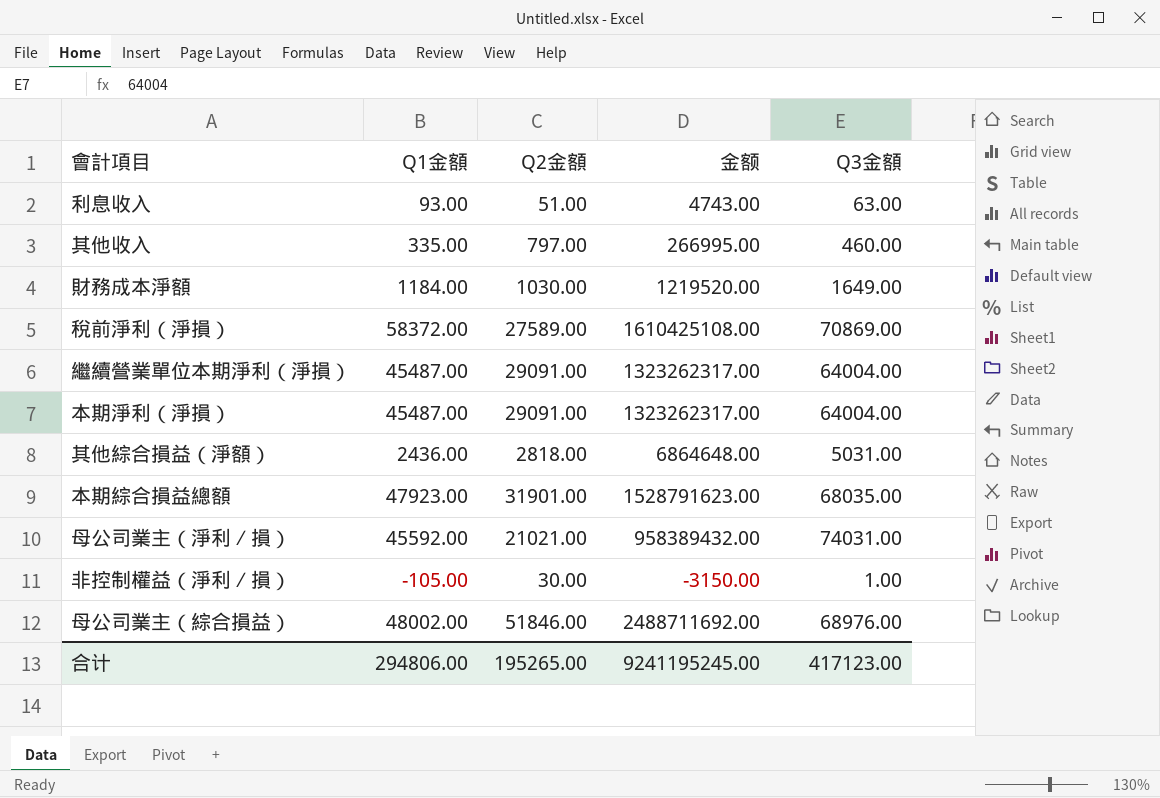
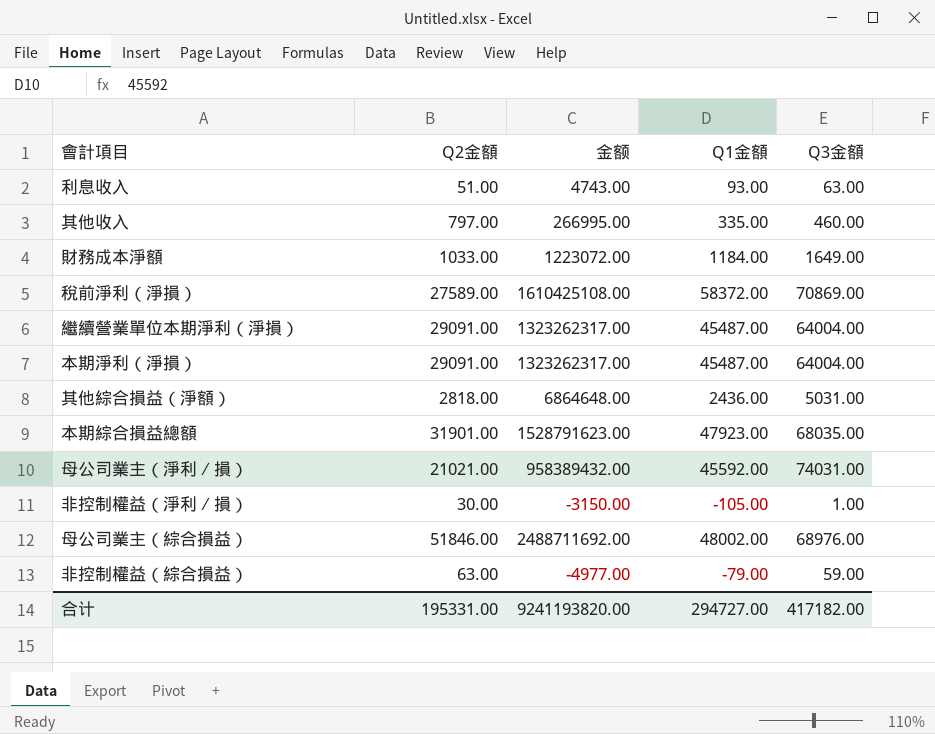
column Q1金額 | position: 2 -> 4
財務成本淨額 | Q2金額: 1030.00 -> 1033.00
財務成本淨額 | 金额: 1219520.00 -> 1223072.00
row 非控制權益（綜合損益）: none -> 63.00 | -4977.00 | -79.00 | 59.00
合计 | Q2金額: 195265.00 -> 195331.00
合计 | 金额: 9241195245.00 -> 9241193820.00
合计 | Q1金額: 294806.00 -> 294727.00
合计 | Q3金額: 417123.00 -> 417182.00

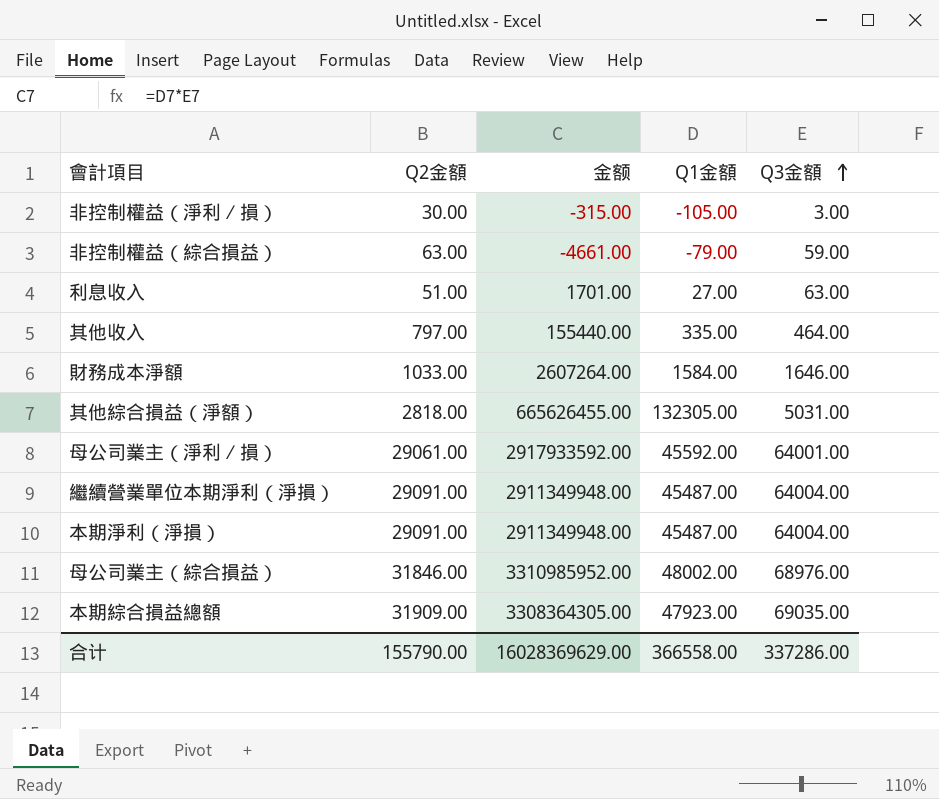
row order: none -> Q3金額 ascending
column 金额 | formula: [Q2金額] * [Q1金額] -> [Q1金額] * [Q3金額]
row 稅前淨利（淨損）: 27589.00 | 1610425108.00 | 58372.00 | 70869.00 -> none
非控制權益（淨利∕損） | Q3金額: 1.00 -> 3.00
利息收入 | Q1金額: 93.00 -> 27.00
其他收入 | Q3金額: 460.00 -> 464.00
財務成本淨額 | Q1金額: 1184.00 -> 1584.00
財務成本淨額 | Q3金額: 1649.00 -> 1646.00
其他綜合損益（淨額） | Q1金額: 2436.00 -> 132305.00
母公司業主（淨利∕損） | Q2金額: 21021.00 -> 29061.00
母公司業主（淨利∕損） | Q3金額: 74031.00 -> 64001.00
母公司業主（綜合損益） | Q2金額: 51846.00 -> 31846.00
本期綜合損益總額 | Q2金額: 31901.00 -> 31909.00
本期綜合損益總額 | Q3金額: 68035.00 -> 69035.00
合计 | Q2金額: 195331.00 -> 155790.00
合计 | 金额: 9241193820.00 -> 16028369629.00
合计 | Q1金額: 294727.00 -> 366558.00
合计 | Q3金額: 417182.00 -> 337286.00

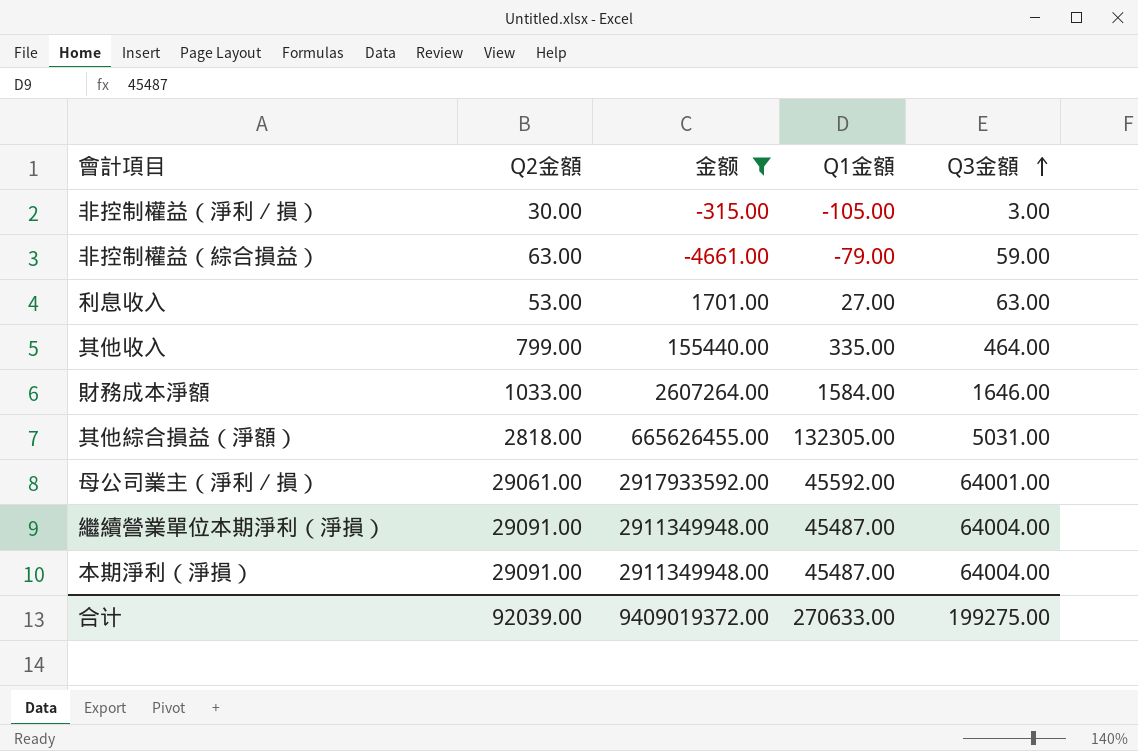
filter: none -> 金额 <= 2917933592.00
利息收入 | Q2金額: 51.00 -> 53.00
其他收入 | Q2金額: 797.00 -> 799.00
合计 | Q2金額: 155790.00 -> 92039.00
合计 | 金额: 16028369629.00 -> 9409019372.00
合计 | Q1金額: 366558.00 -> 270633.00
合计 | Q3金額: 337286.00 -> 199275.00

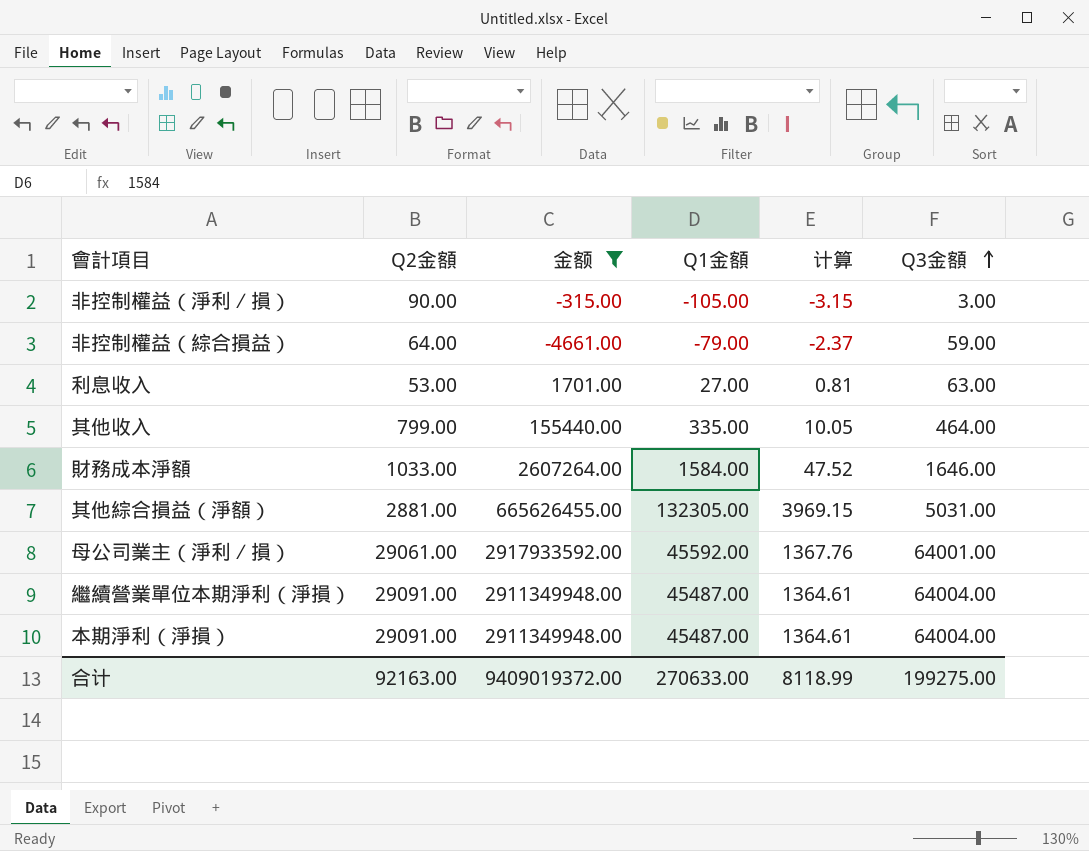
column 计算 | formula: none -> [Q1金額] * 0.03
非控制權益（淨利∕損） | Q2金額: 30.00 -> 90.00
非控制權益（綜合損益） | Q2金額: 63.00 -> 64.00
其他綜合損益（淨額） | Q2金額: 2818.00 -> 2881.00
合计 | Q2金額: 92039.00 -> 92163.00

